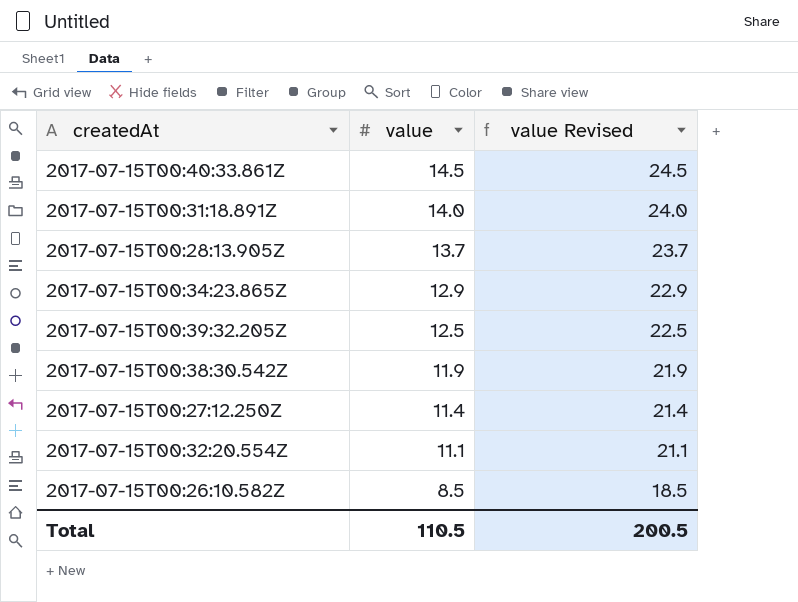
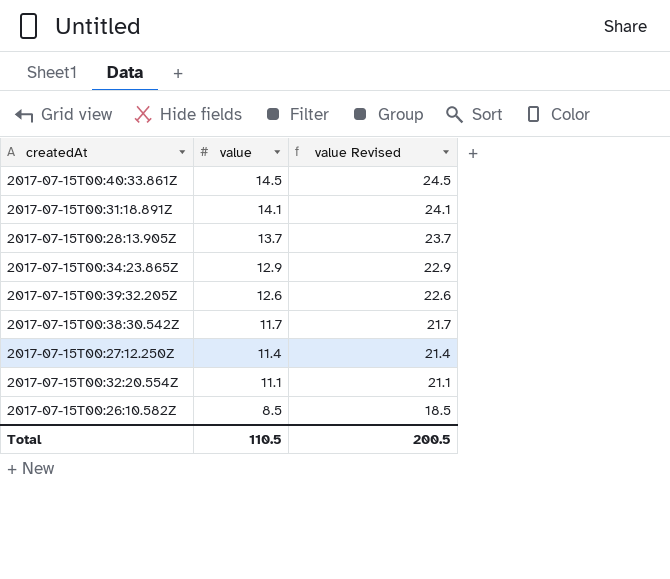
2017-07-15T00:31:18.891Z | value: 14.0 -> 14.1
2017-07-15T00:31:18.891Z | value Revised: 24.0 -> 24.1
2017-07-15T00:39:32.205Z | value: 12.5 -> 12.6
2017-07-15T00:39:32.205Z | value Revised: 22.5 -> 22.6
2017-07-15T00:38:30.542Z | value: 11.9 -> 11.7
2017-07-15T00:38:30.542Z | value Revised: 21.9 -> 21.7

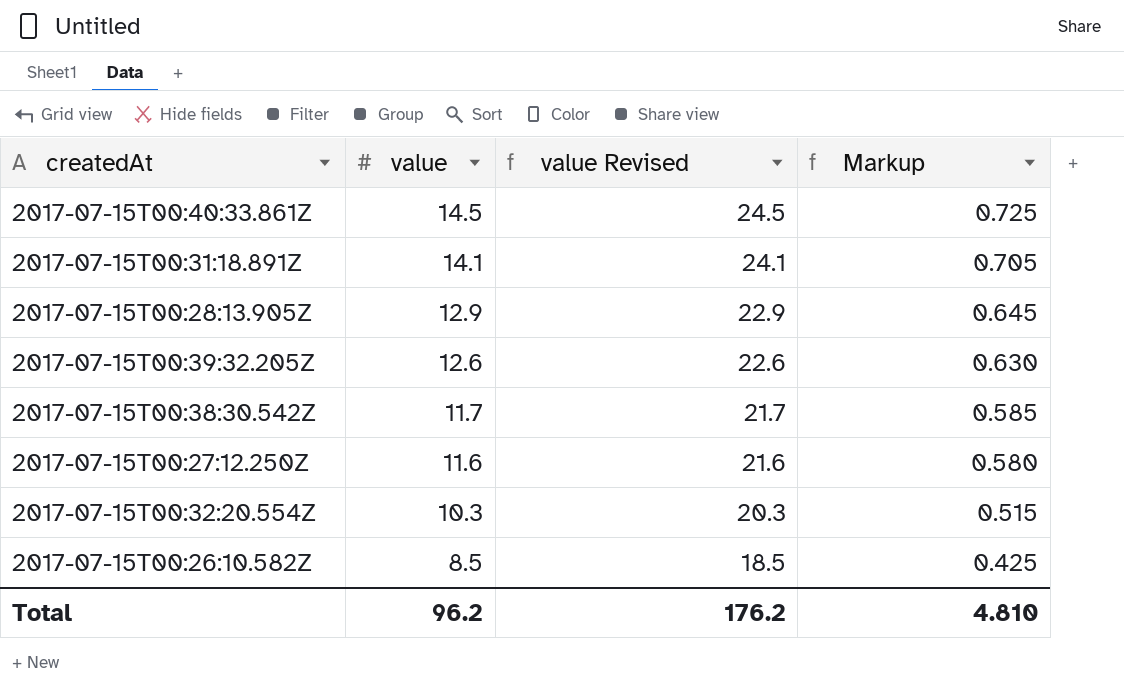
column Markup | formula: none -> [value] * 0.05
row 2017-07-15T00:34:23.865Z: 12.9 | 22.9 -> none
2017-07-15T00:28:13.905Z | value: 13.7 -> 12.9
2017-07-15T00:28:13.905Z | value Revised: 23.7 -> 22.9
2017-07-15T00:27:12.250Z | value: 11.4 -> 11.6
2017-07-15T00:27:12.250Z | value Revised: 21.4 -> 21.6
2017-07-15T00:32:20.554Z | value: 11.1 -> 10.3
2017-07-15T00:32:20.554Z | value Revised: 21.1 -> 20.3
Total | value: 110.5 -> 96.2
Total | value Revised: 200.5 -> 176.2

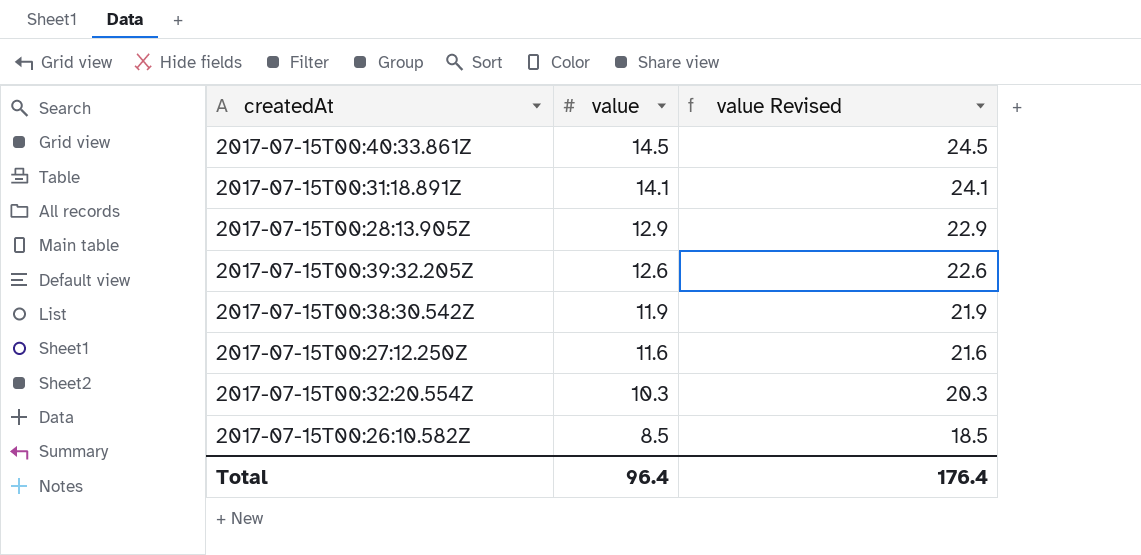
column Markup | formula: [value] * 0.05 -> none
2017-07-15T00:38:30.542Z | value: 11.7 -> 11.9
2017-07-15T00:38:30.542Z | value Revised: 21.7 -> 21.9
Total | value: 96.2 -> 96.4
Total | value Revised: 176.2 -> 176.4

